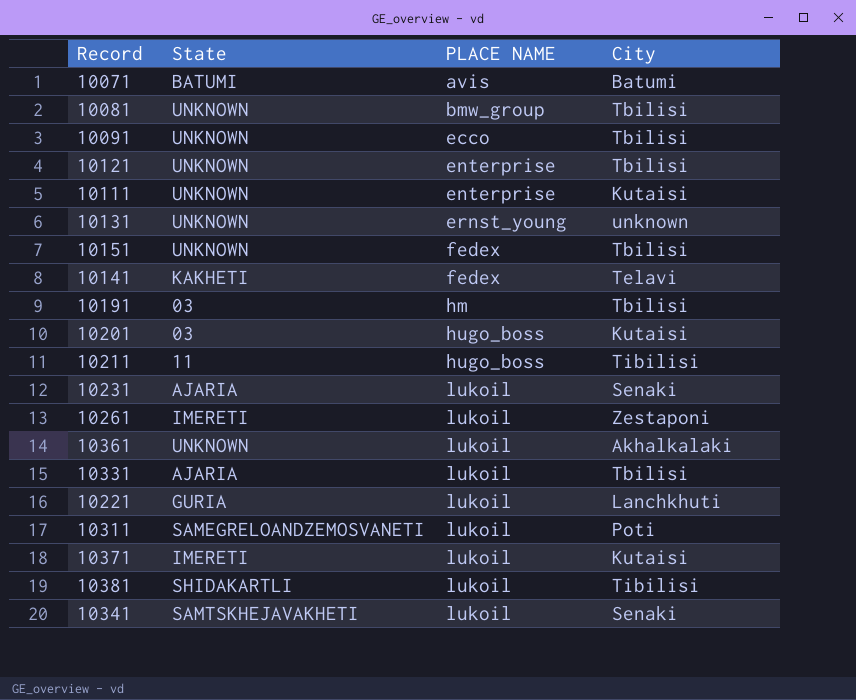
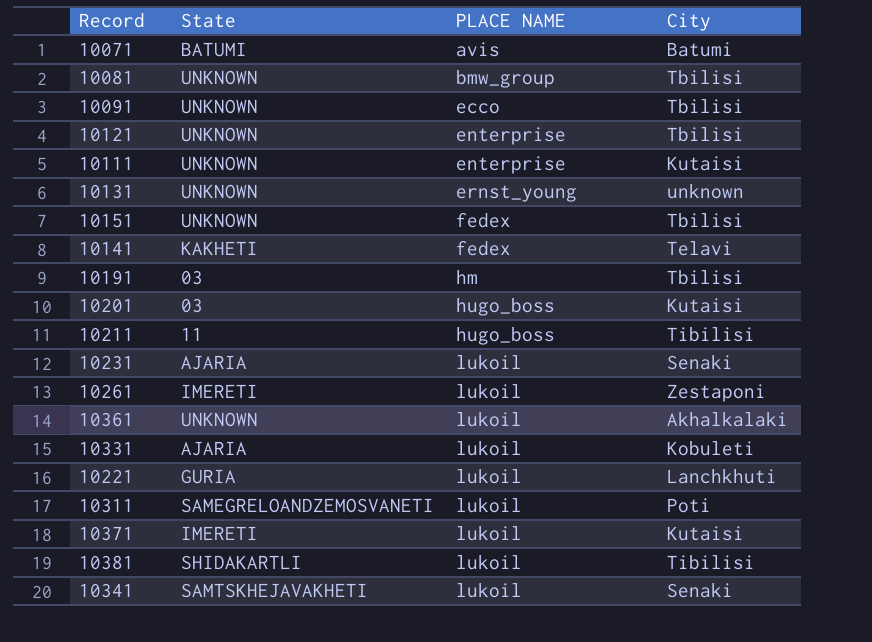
10331 | City: Tbilisi -> Kobuleti

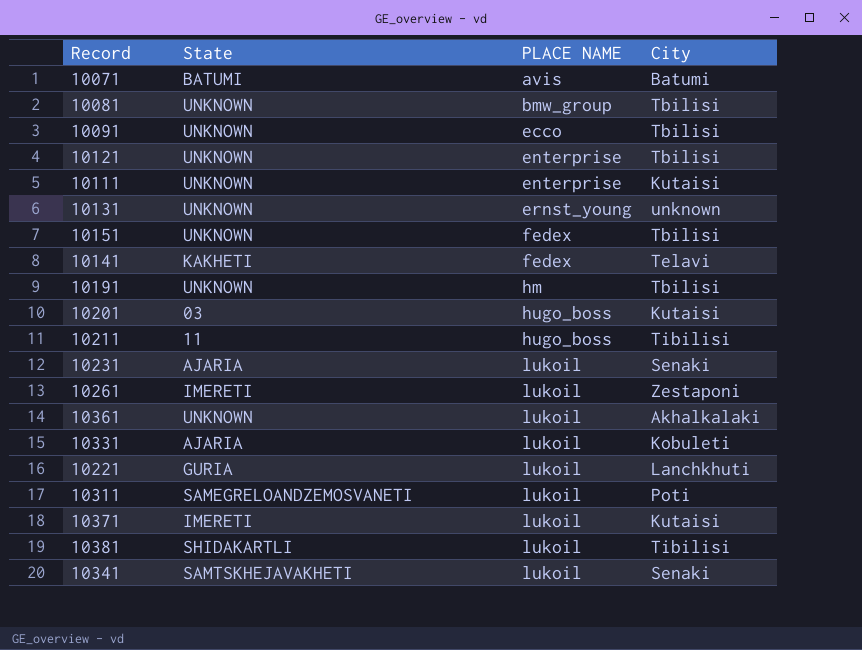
10191 | State: 03 -> UNKNOWN

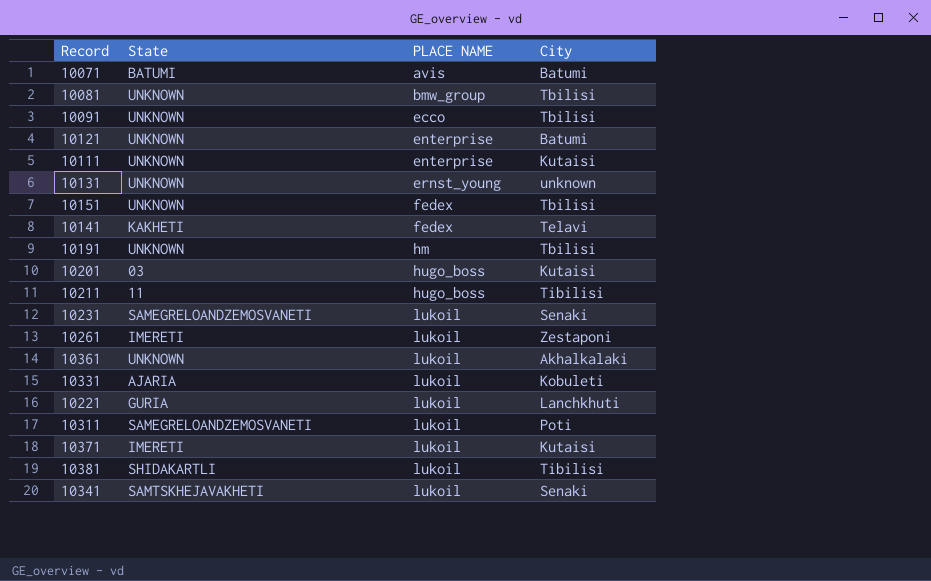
10121 | City: Tbilisi -> Batumi
10231 | State: AJARIA -> SAMEGRELOANDZEMOSVANETI

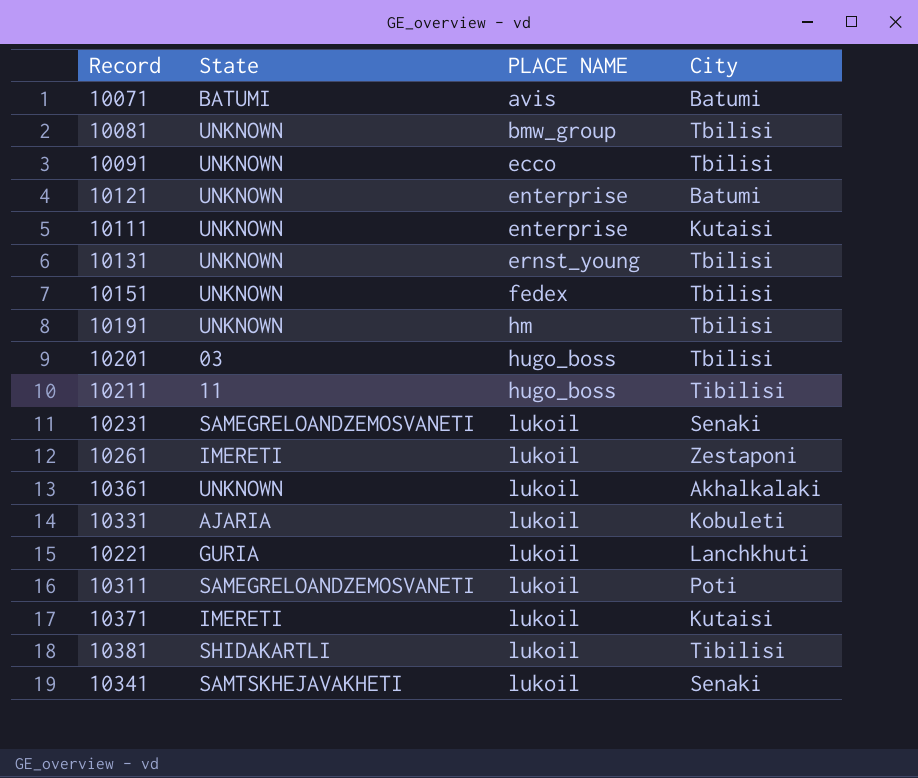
row 10141: KAKHETI | fedex | Telavi -> none
10131 | City: unknown -> Tbilisi
10201 | City: Kutaisi -> Tbilisi

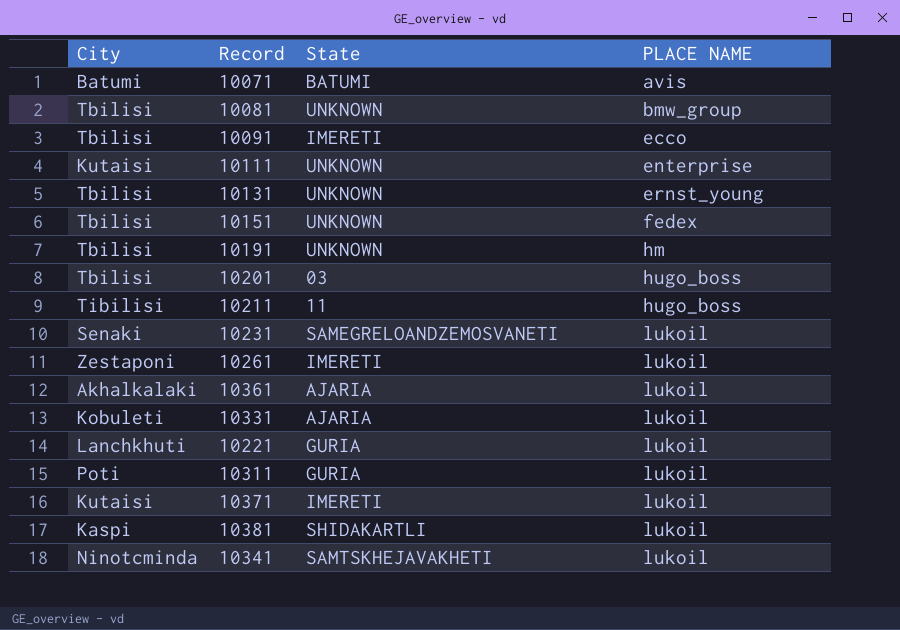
column City | position: 4 -> 1
row 10121: UNKNOWN | enterprise | Batumi -> none
10091 | State: UNKNOWN -> IMERETI
10361 | State: UNKNOWN -> AJARIA
10311 | State: SAMEGRELOANDZEMOSVANETI -> GURIA
10381 | City: Tibilisi -> Kaspi
10341 | City: Senaki -> Ninotcminda

